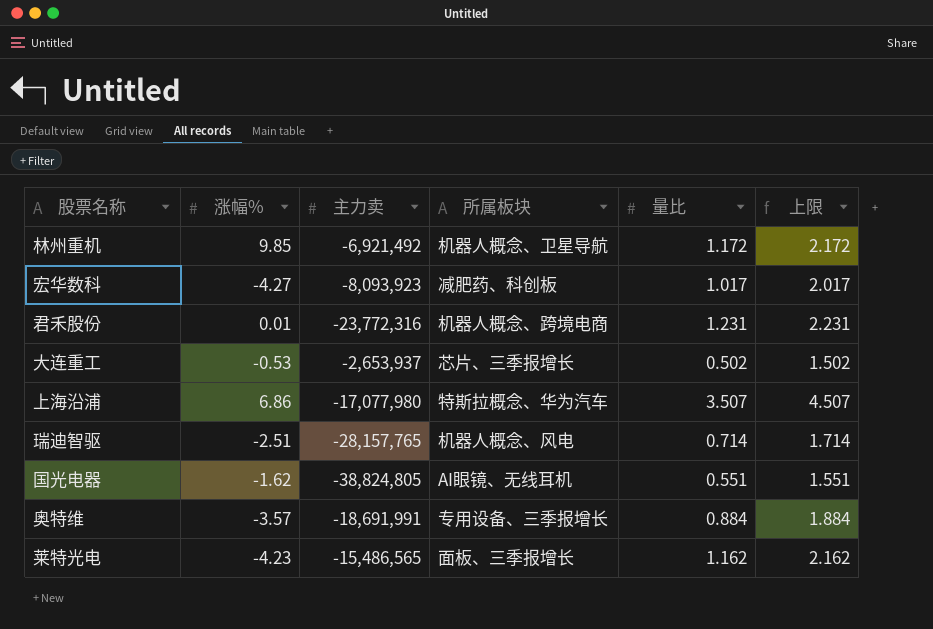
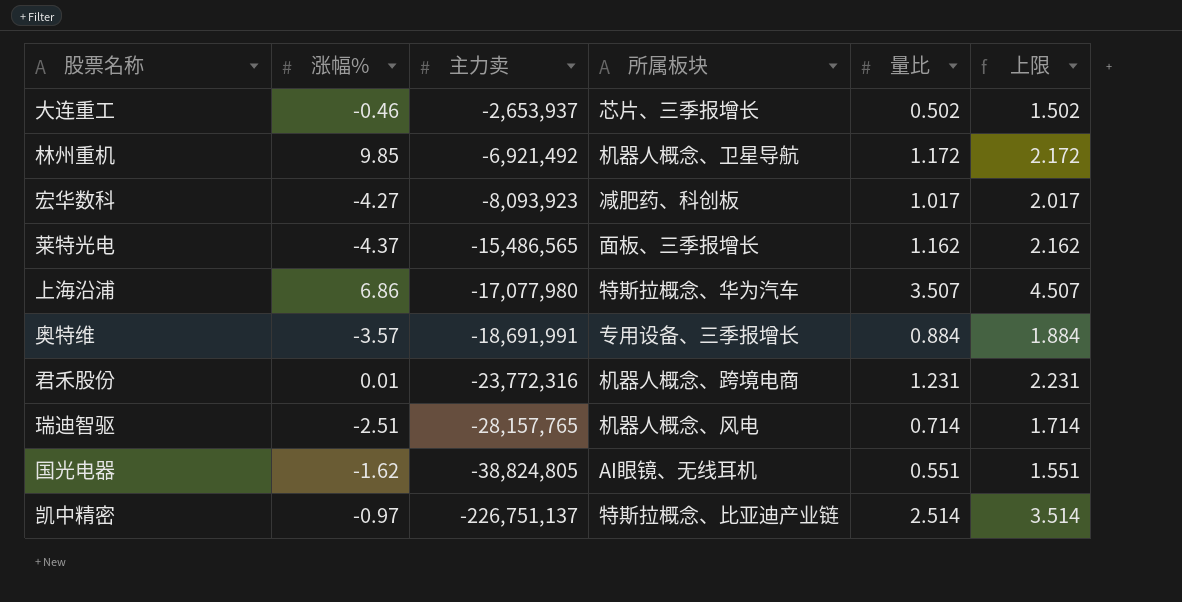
row order: none -> 主力卖 descending
大连重工 | 涨幅%: -0.53 -> -0.46
莱特光电 | 涨幅%: -4.23 -> -4.37
row 凯中精密: none -> -0.97 | -226,751,137 | 特斯拉概念、比亚迪产业链 | 2.514 | 3.514

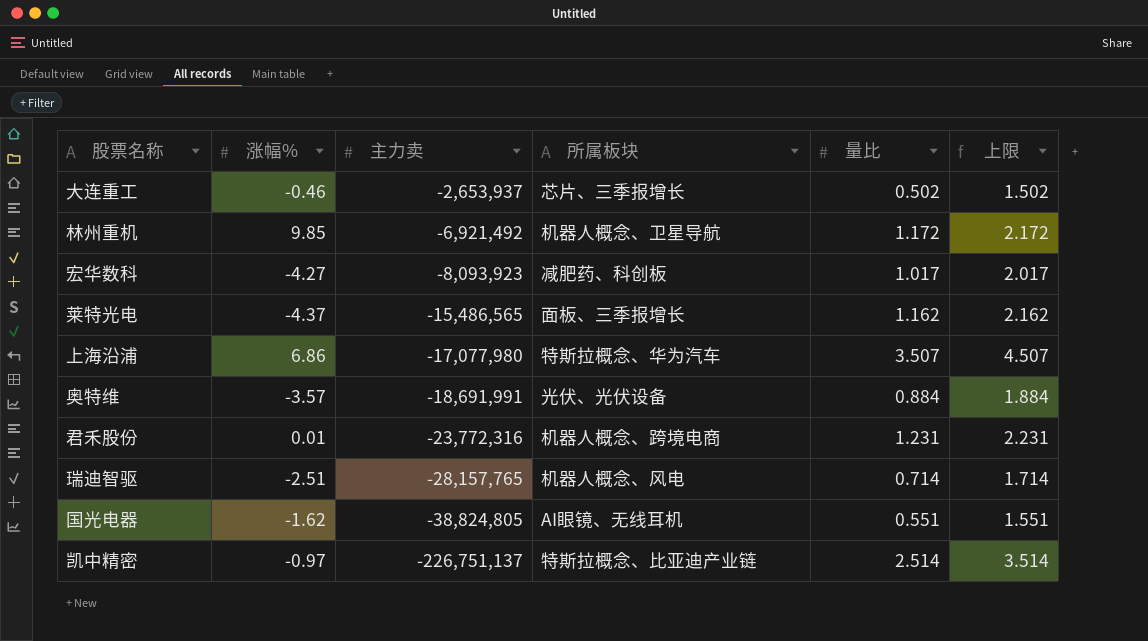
奥特维 | 所属板块: 专用设备、三季报增长 -> 光伏、光伏设备

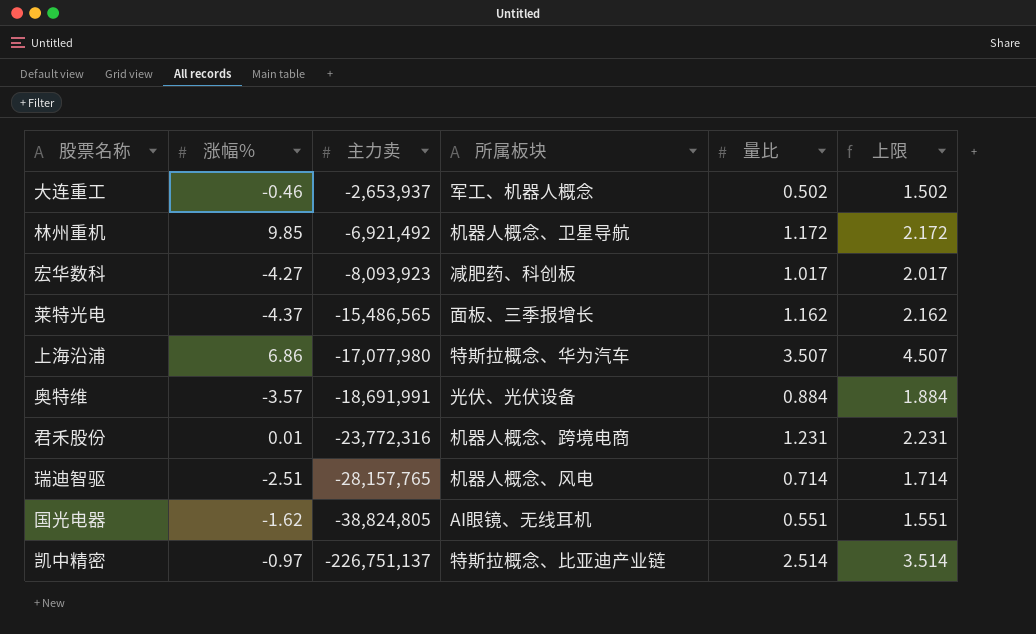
大连重工 | 所属板块: 芯片、三季报增长 -> 军工、机器人概念

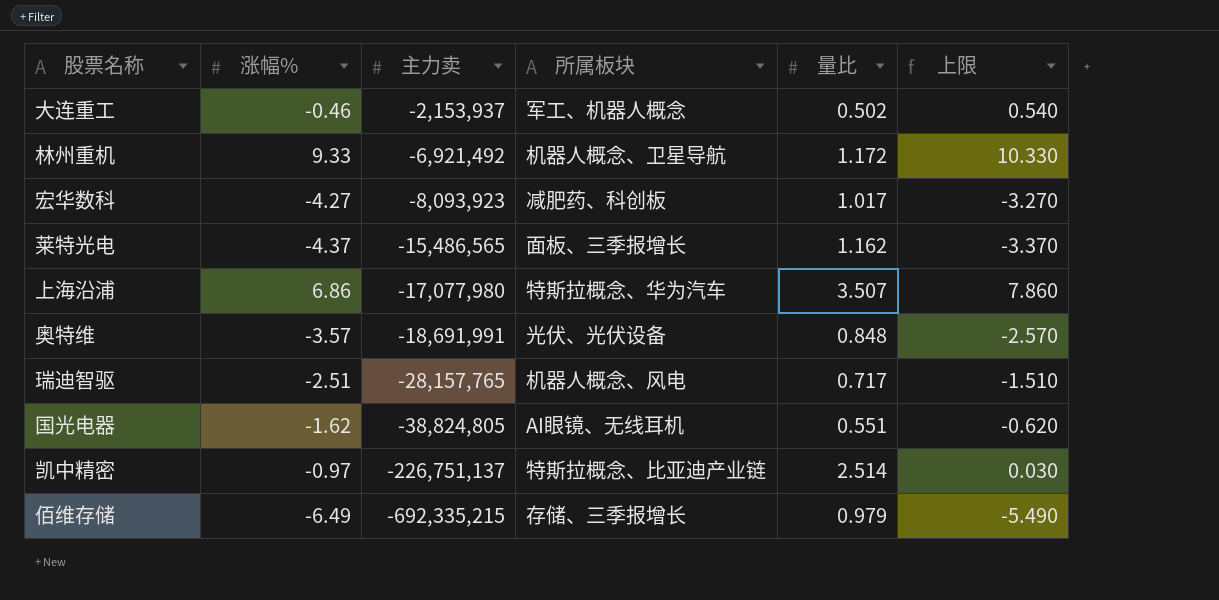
column 上限 | formula: [量比] + 1 -> [涨幅%] + 1
row 君禾股份: 0.01 | -23,772,316 | 机器人概念、跨境电商 | 1.231 | 2.231 -> none
大连重工 | 主力卖: -2,653,937 -> -2,153,937
林州重机 | 涨幅%: 9.85 -> 9.33
奥特维 | 量比: 0.884 -> 0.848
瑞迪智驱 | 量比: 0.714 -> 0.717
row 佰维存储: none -> -6.49 | -692,335,215 | 存储、三季报增长 | 0.979 | -5.490

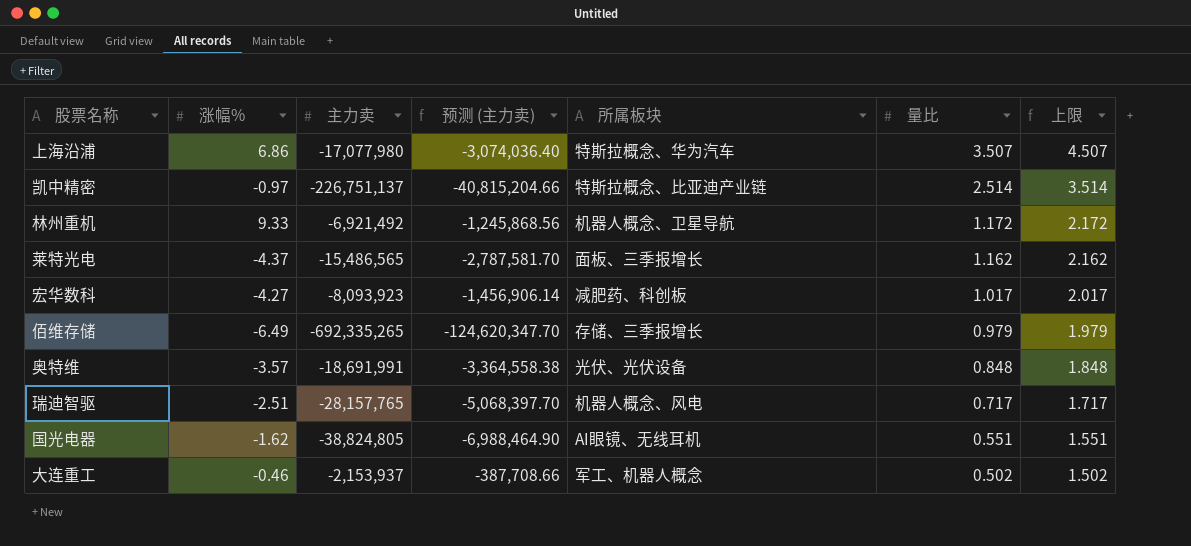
row order: 主力卖 descending -> 量比 descending
column 预测 (主力卖) | formula: none -> [主力卖] * 0.18
column 上限 | formula: [涨幅%] + 1 -> [量比] + 1
佰维存储 | 主力卖: -692,335,215 -> -692,335,265

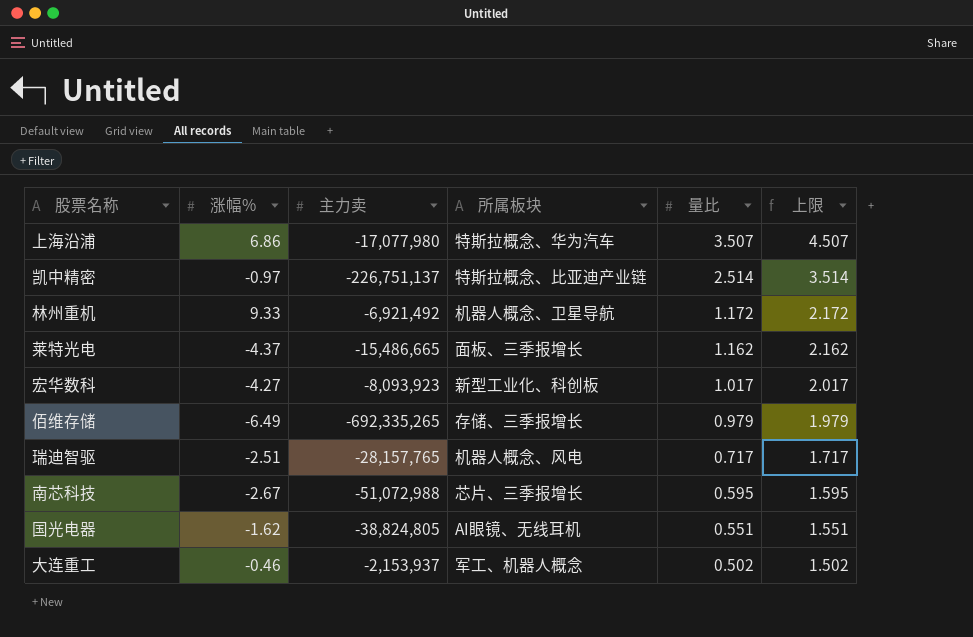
column 预测 (主力卖) | formula: [主力卖] * 0.18 -> none
row 奥特维: -3.57 | -18,691,991 | -3,364,558.38 | 光伏、光伏设备 | 0.848 | 1.848 -> none
莱特光电 | 主力卖: -15,486,565 -> -15,486,665
宏华数科 | 所属板块: 减肥药、科创板 -> 新型工业化、科创板
row 南芯科技: none -> -2.67 | -51,072,988 | 芯片、三季报增长 | 0.595 | 1.595

